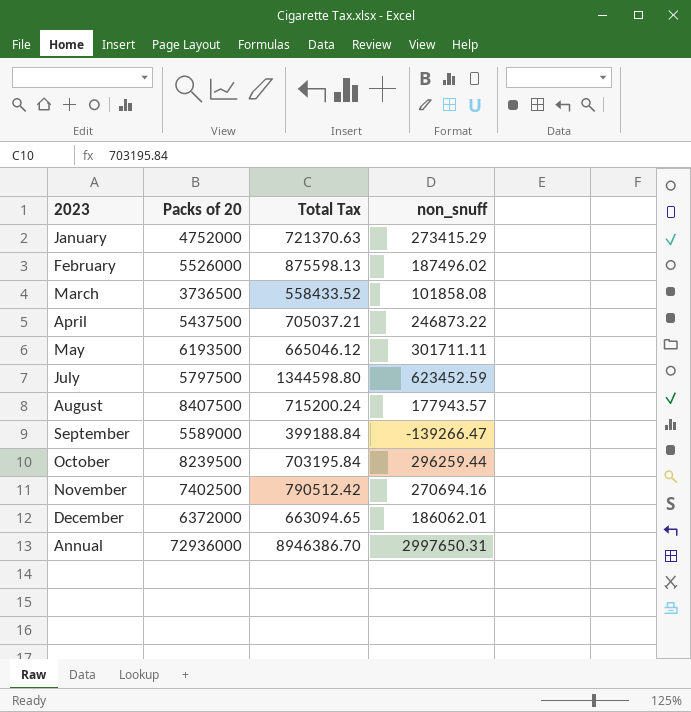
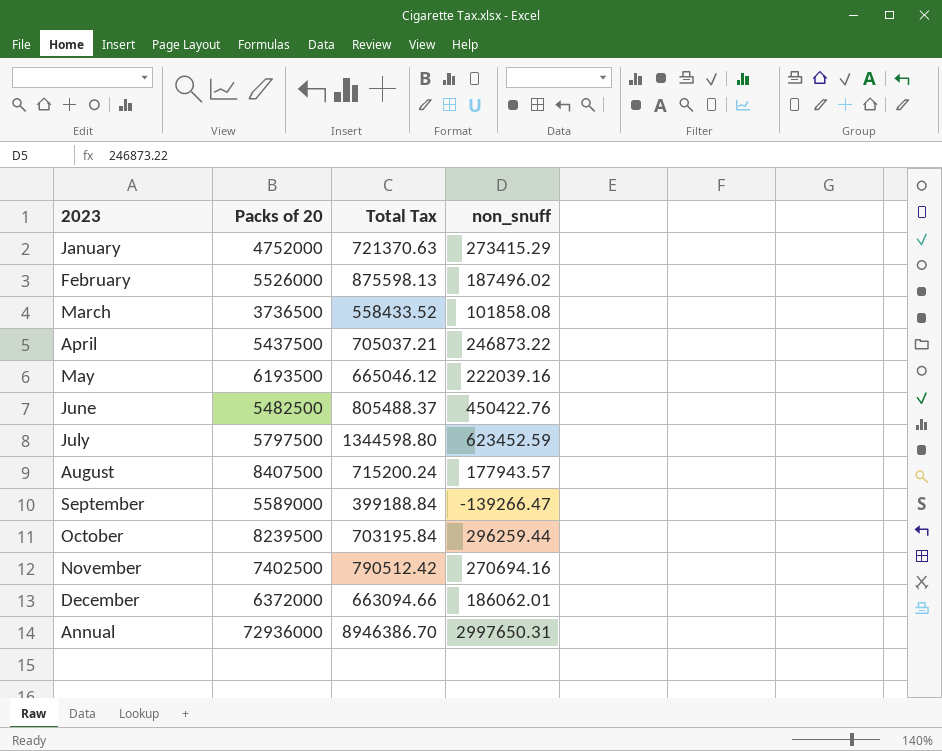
May | non_snuff: 301711.11 -> 222039.16
row June: none -> 5482500 | 805488.37 | 450422.76
December | Total Tax: 663094.65 -> 663094.66

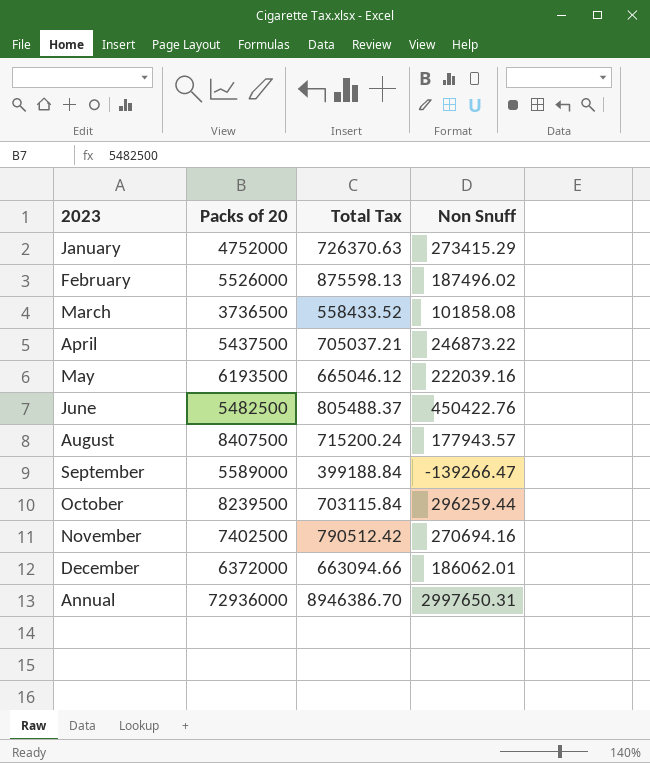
column name: non_snuff -> Non Snuff
row July: 5797500 | 1344598.80 | 623452.59 -> none
January | Total Tax: 721370.63 -> 726370.63
October | Total Tax: 703195.84 -> 703115.84

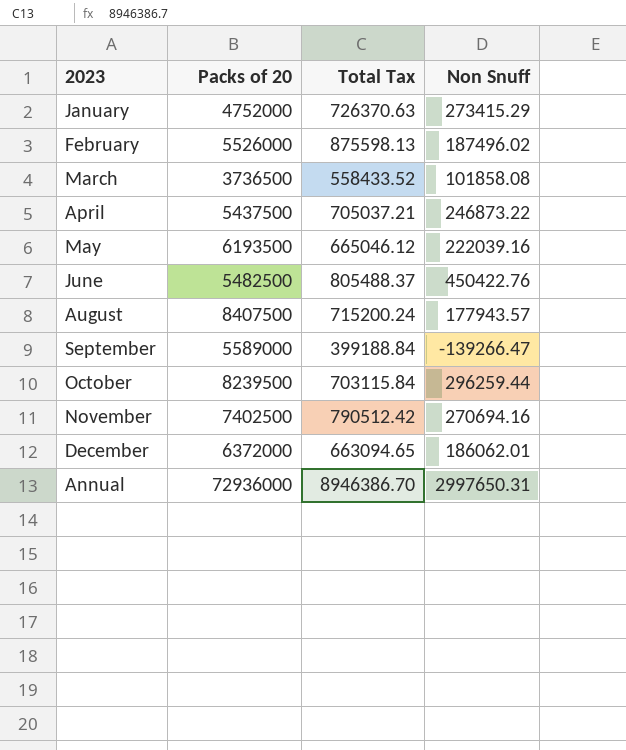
December | Total Tax: 663094.66 -> 663094.65

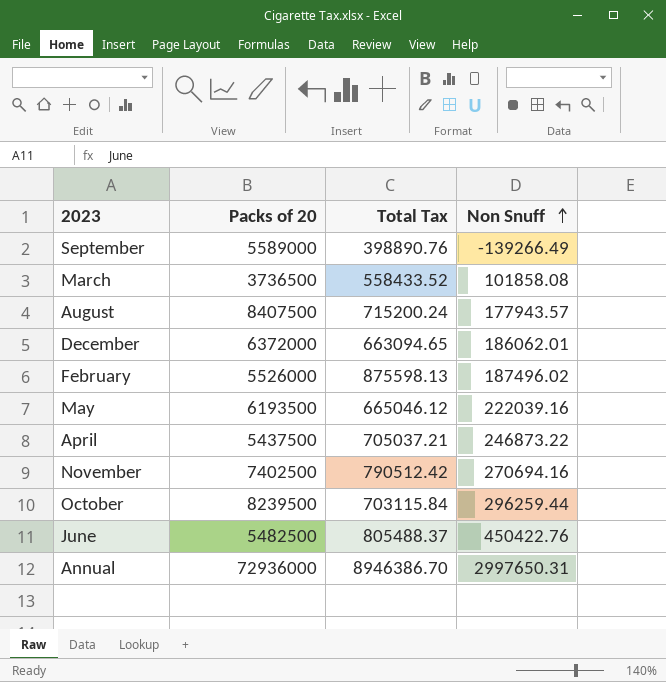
row order: none -> Non Snuff ascending
row January: 4752000 | 726370.63 | 273415.29 -> none
September | Total Tax: 399188.84 -> 398890.76
September | Non Snuff: -139266.47 -> -139266.49

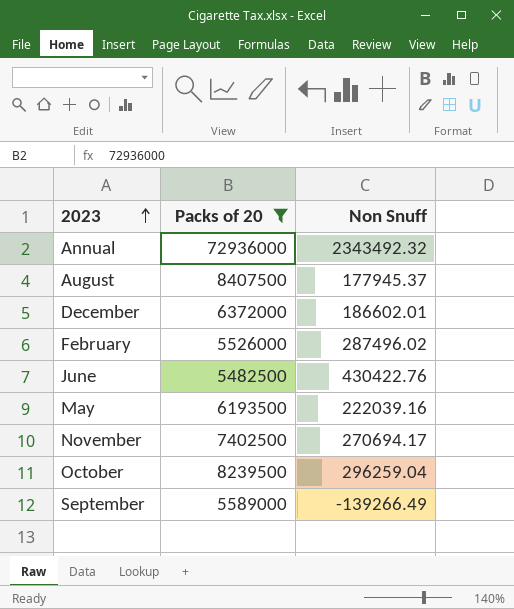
filter: none -> Packs of 20 >= 5482500
row order: Non Snuff ascending -> 2023 ascending
column Total Tax | position: 3 -> none
Annual | Non Snuff: 2997650.31 -> 2343492.32
August | Non Snuff: 177943.57 -> 177945.37
December | Non Snuff: 186062.01 -> 186602.01
February | Non Snuff: 187496.02 -> 287496.02
June | Non Snuff: 450422.76 -> 430422.76
November | Non Snuff: 270694.16 -> 270694.17
October | Non Snuff: 296259.44 -> 296259.04

